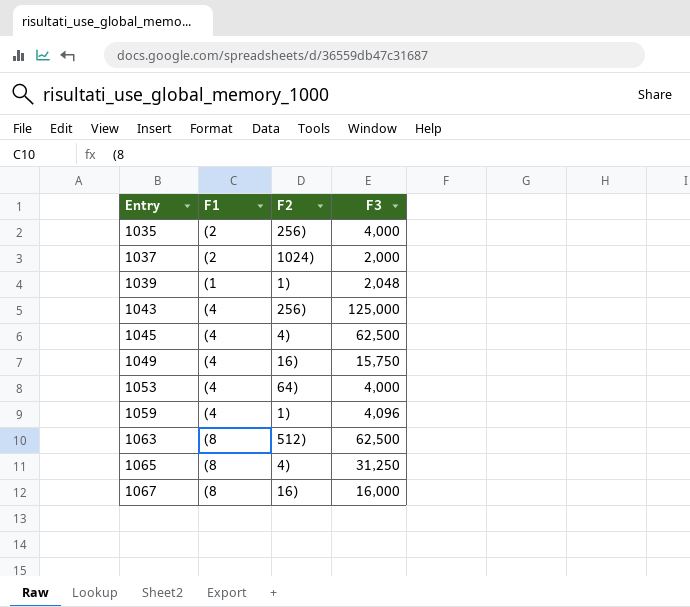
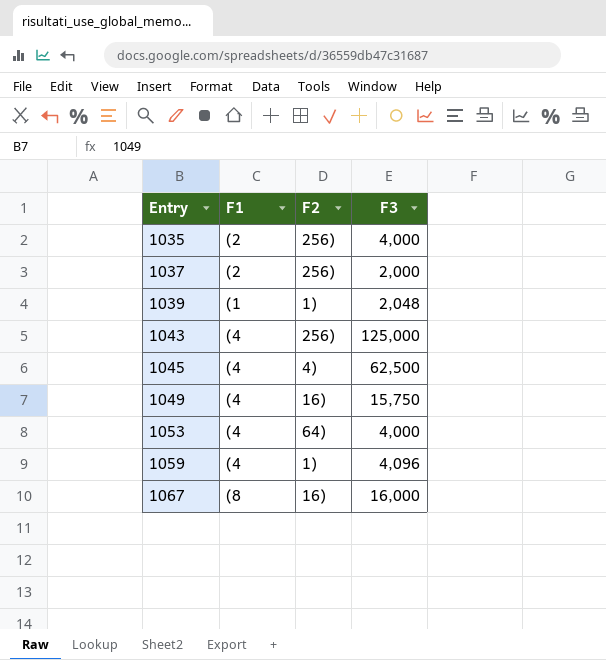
row 1063: (8 | 512) | 62,500 -> none
row 1065: (8 | 4) | 31,250 -> none
1037 | F2: 1024) -> 256)

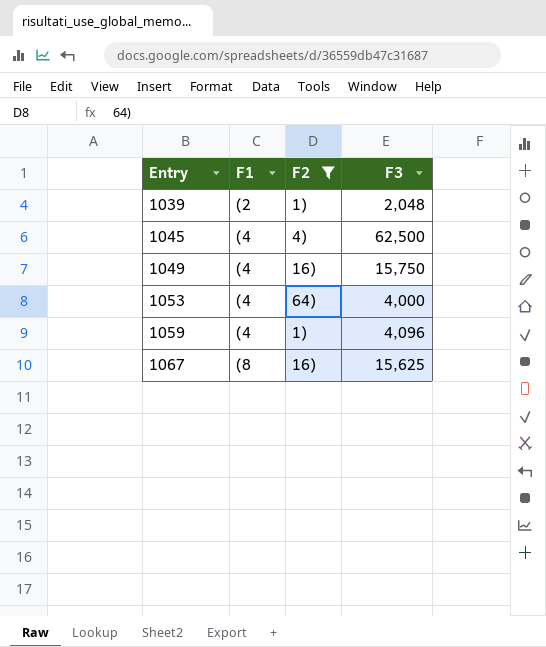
filter: none -> F2 != 256)
1039 | F1: (1 -> (2
1067 | F3: 16,000 -> 15,625

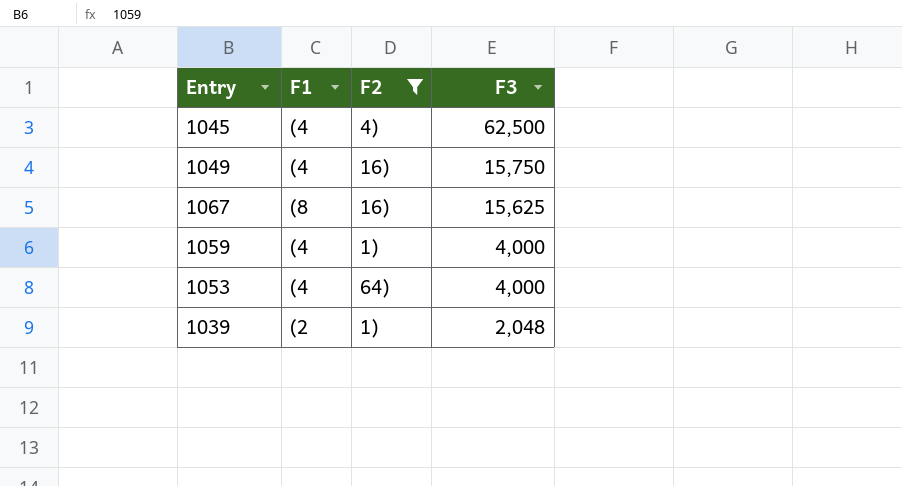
row order: Entry ascending -> F3 descending
1059 | F3: 4,096 -> 4,000

